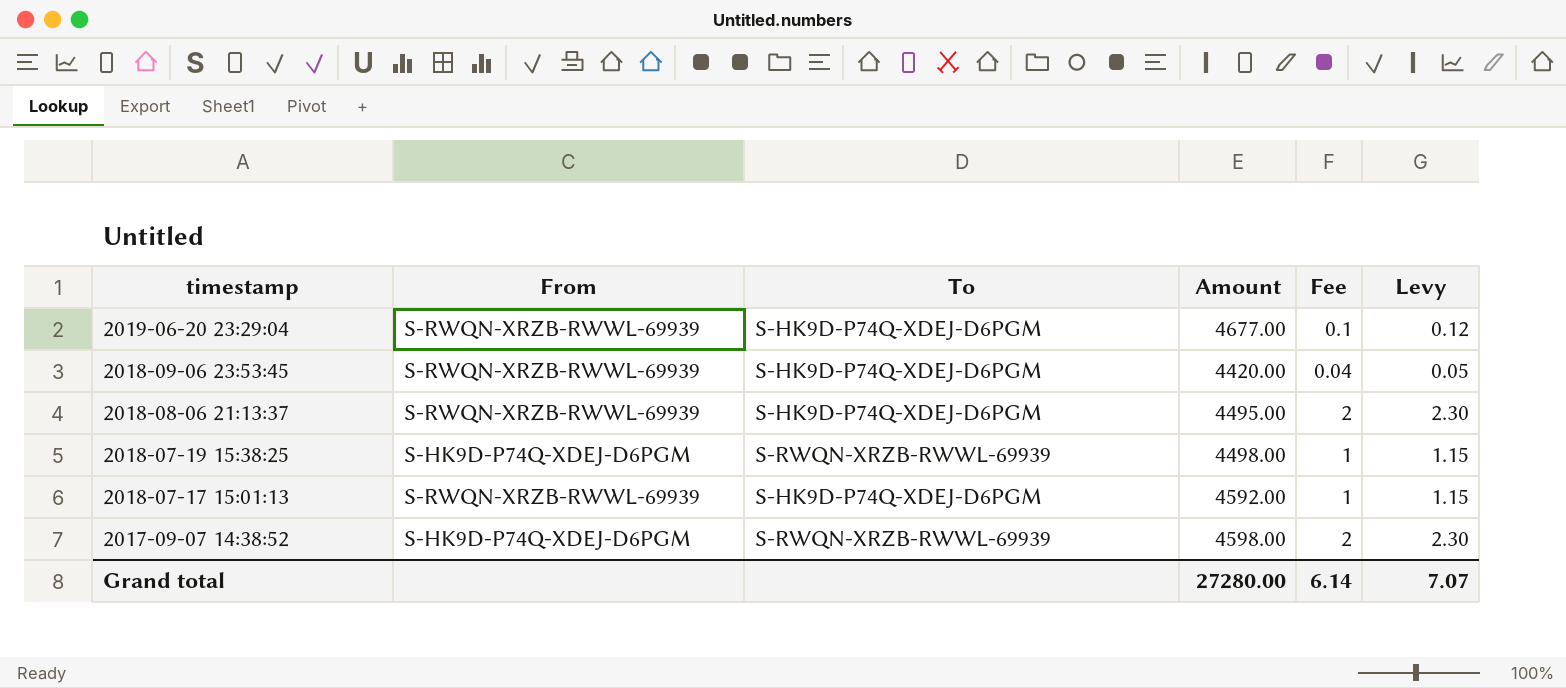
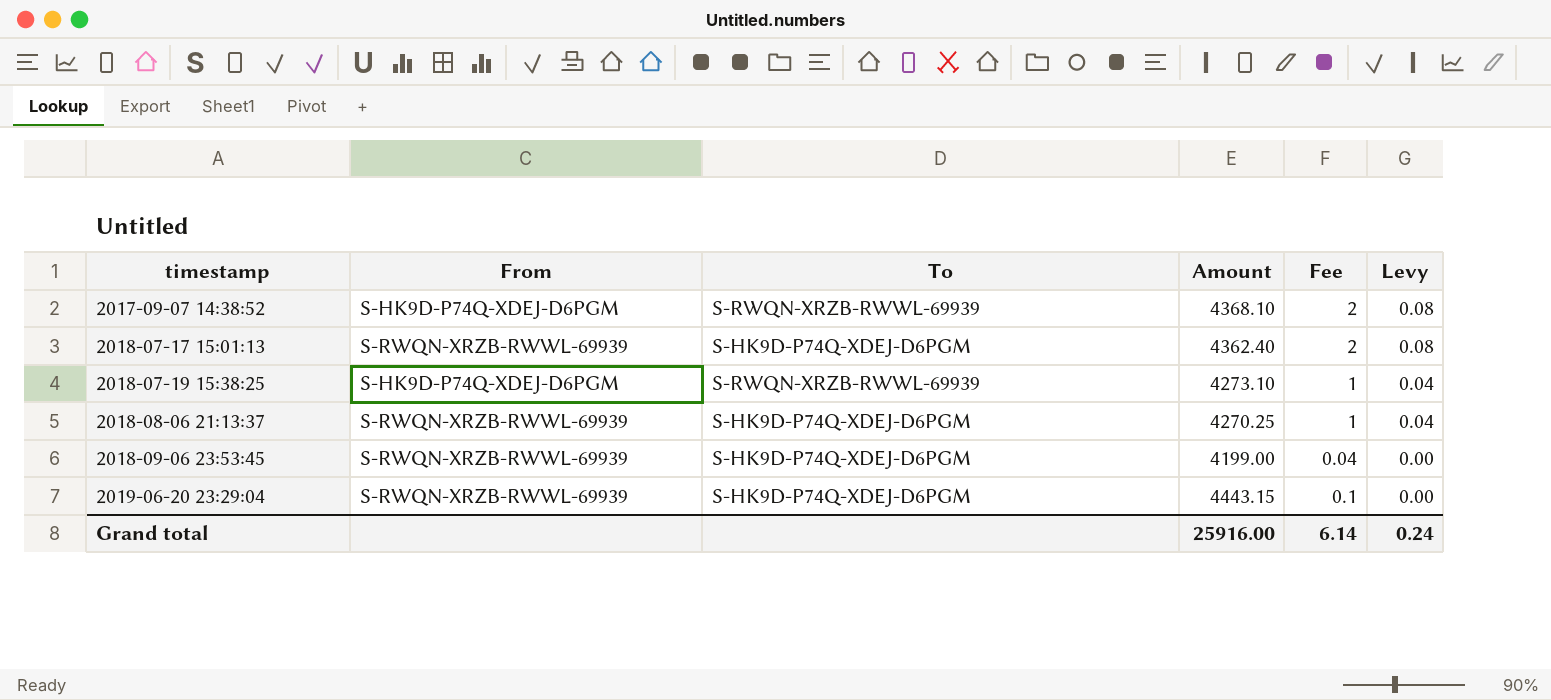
row order: timestamp descending -> timestamp ascending
column Levy | formula: [Fee] * 1.15 -> [Fee] * 0.04
2017-09-07 14:38:52 | Amount: 4598.00 -> 4368.10
2018-07-17 15:01:13 | Amount: 4592.00 -> 4362.40
2018-07-17 15:01:13 | Fee: 1 -> 2
2018-07-19 15:38:25 | Amount: 4498.00 -> 4273.10
2018-08-06 21:13:37 | Amount: 4495.00 -> 4270.25
2018-08-06 21:13:37 | Fee: 2 -> 1
2018-09-06 23:53:45 | Amount: 4420.00 -> 4199.00
2019-06-20 23:29:04 | Amount: 4677.00 -> 4443.15
Grand total | Amount: 27280.00 -> 25916.00
Grand total | Levy: 7.07 -> 0.24

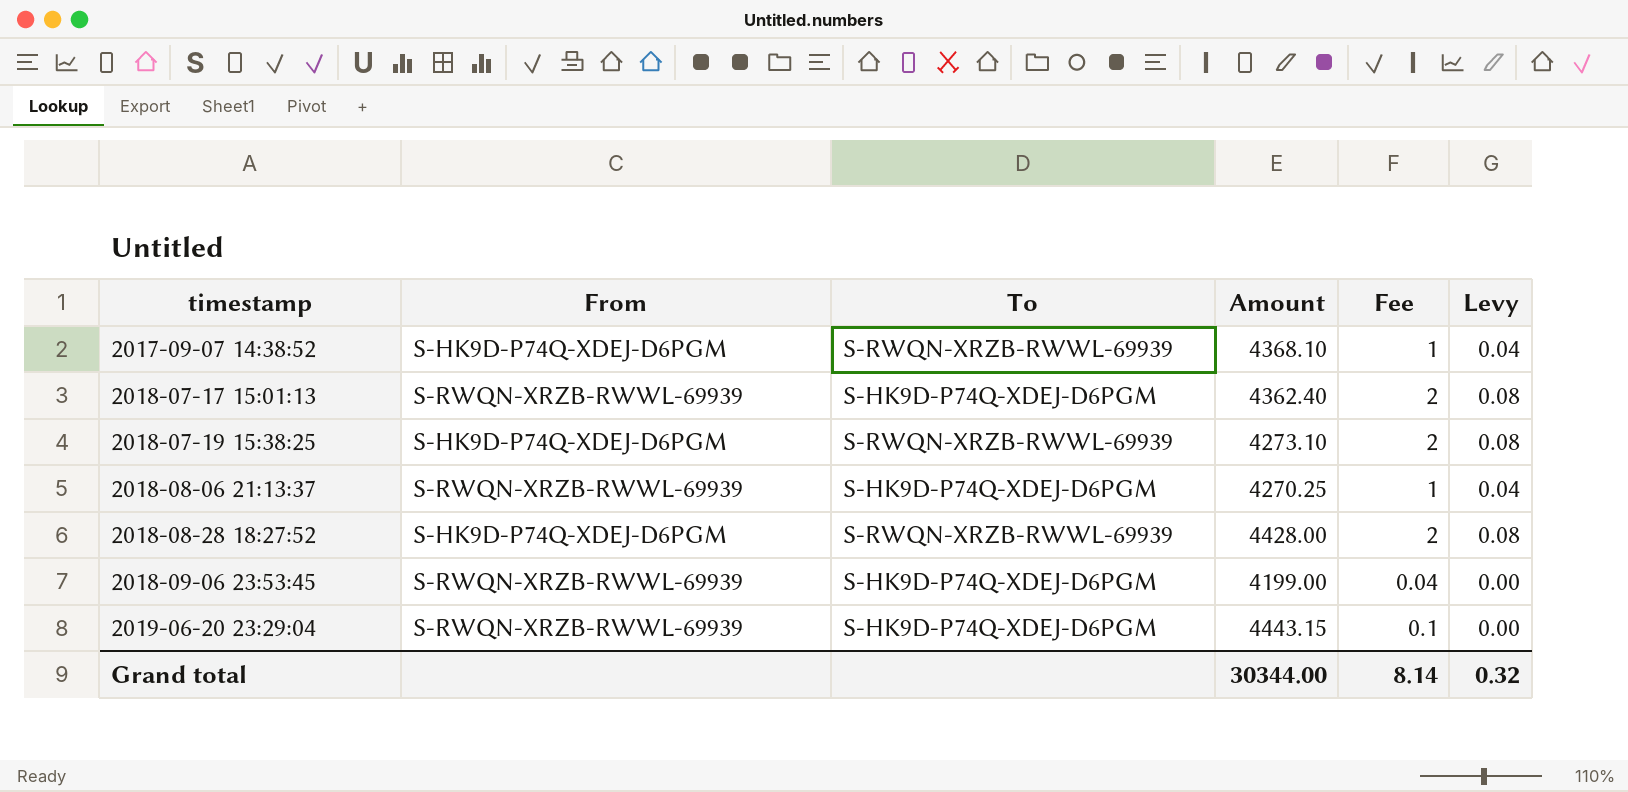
2017-09-07 14:38:52 | Fee: 2 -> 1
2017-09-07 14:38:52 | Levy: 0.08 -> 0.04
2018-07-19 15:38:25 | Fee: 1 -> 2
2018-07-19 15:38:25 | Levy: 0.04 -> 0.08
row 2018-08-28 18:27:52: none -> S-HK9D-P74Q-XDEJ-D6PGM | S-RWQN-XRZB-RWWL-69939 | 4428.00 | 2 | 0.08
Grand total | Amount: 25916.00 -> 30344.00
Grand total | Fee: 6.14 -> 8.14
Grand total | Levy: 0.24 -> 0.32

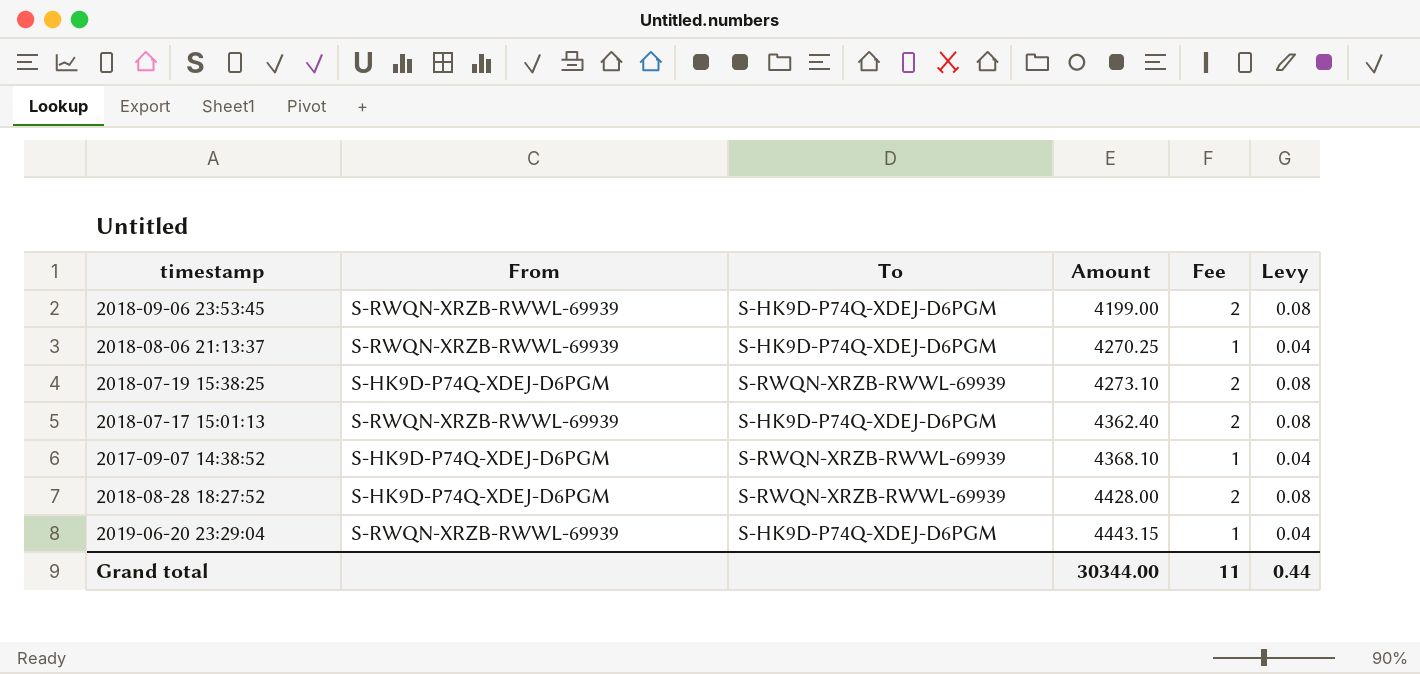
row order: timestamp ascending -> Amount ascending
2018-09-06 23:53:45 | Fee: 0.04 -> 2
2018-09-06 23:53:45 | Levy: 0.00 -> 0.08
2019-06-20 23:29:04 | Fee: 0.1 -> 1
2019-06-20 23:29:04 | Levy: 0.00 -> 0.04
Grand total | Fee: 8.14 -> 11
Grand total | Levy: 0.32 -> 0.44

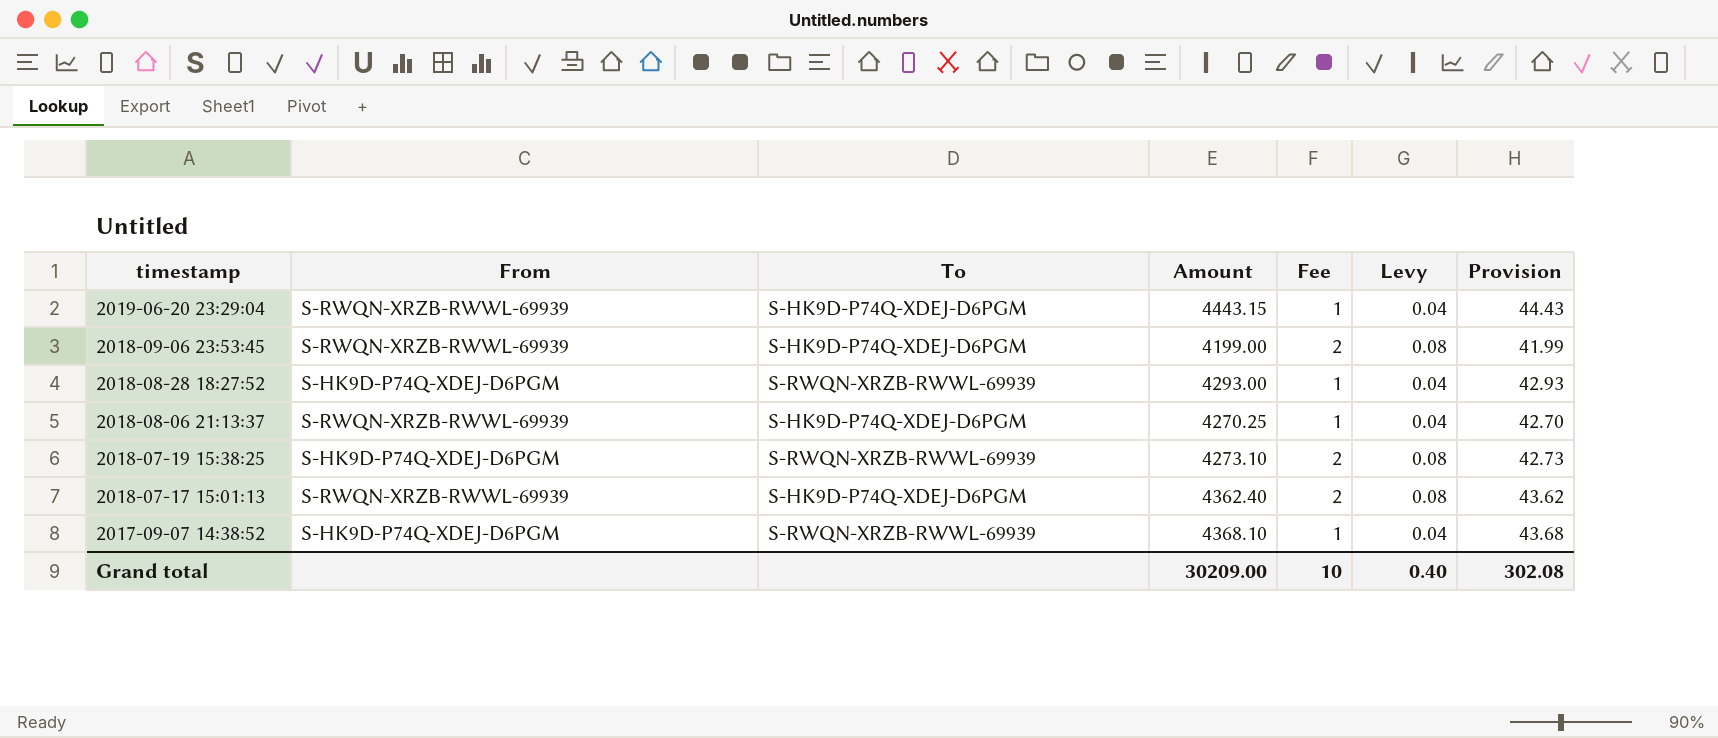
row order: Amount ascending -> timestamp descending
column Provision | formula: none -> [Amount] * 0.01
2018-08-28 18:27:52 | Amount: 4428.00 -> 4293.00
2018-08-28 18:27:52 | Fee: 2 -> 1
2018-08-28 18:27:52 | Levy: 0.08 -> 0.04
Grand total | Amount: 30344.00 -> 30209.00
Grand total | Fee: 11 -> 10
Grand total | Levy: 0.44 -> 0.40

